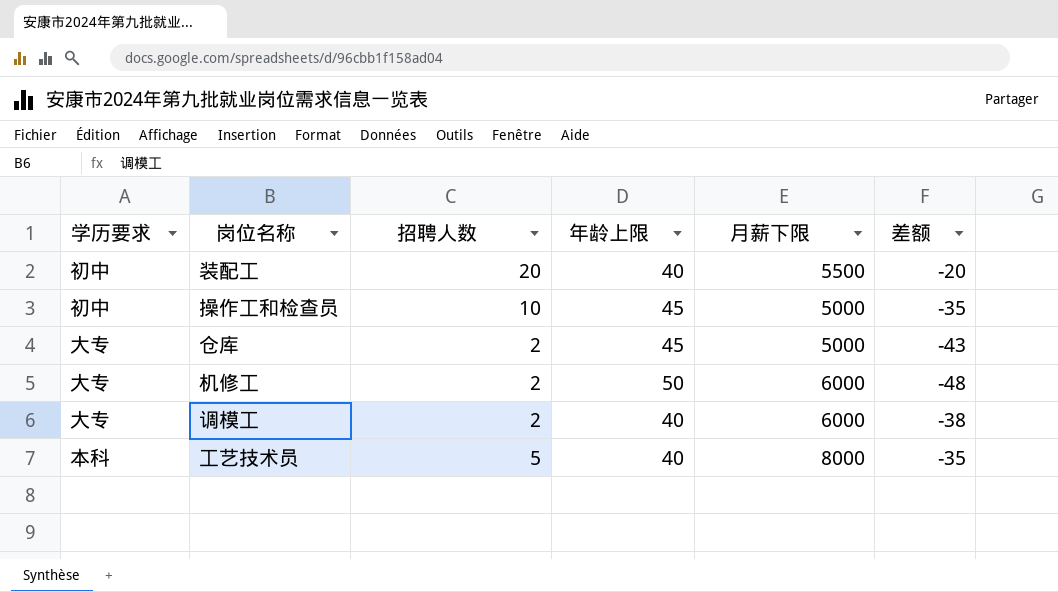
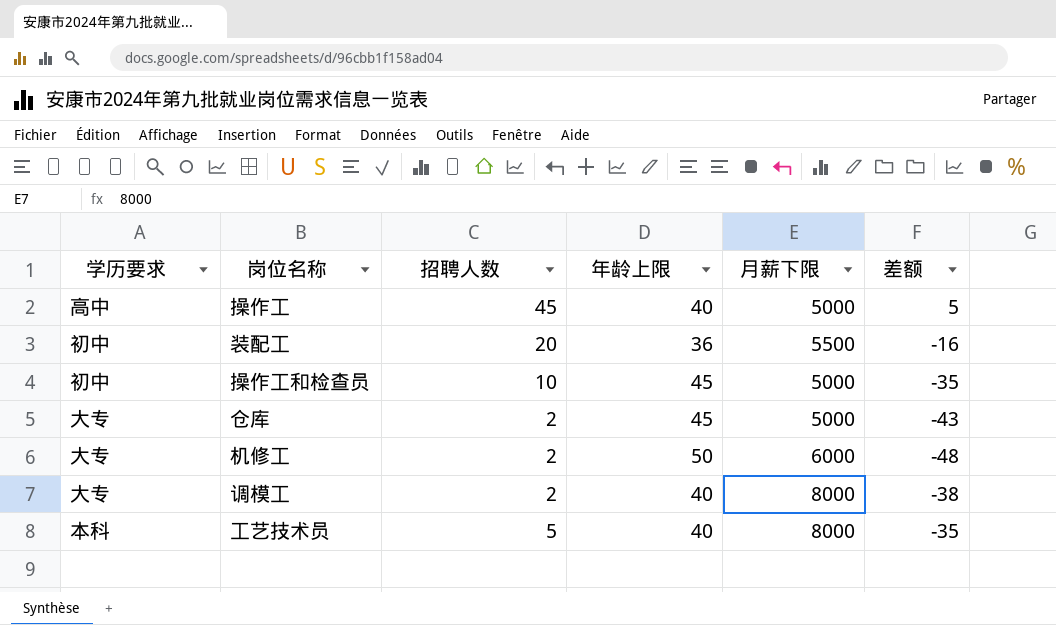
row 操作工: none -> 高中 | 45 | 40 | 5000 | 5
装配工 | 年龄上限: 40 -> 36
装配工 | 差额: -20 -> -16
调模工 | 月薪下限: 6000 -> 8000

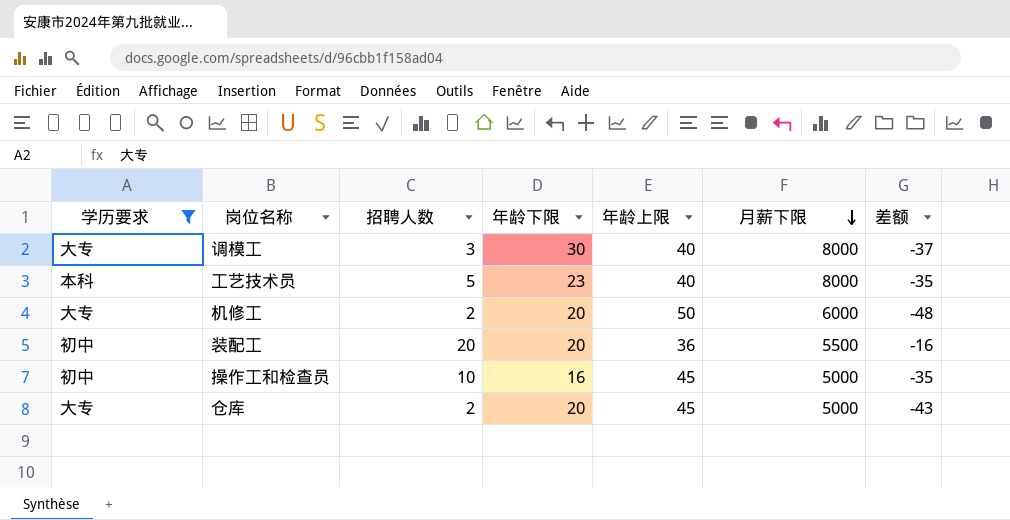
filter: none -> 学历要求 != 高中
row order: none -> 月薪下限 descending
column 年龄下限 | position: none -> 4
调模工 | 招聘人数: 2 -> 3
调模工 | 差额: -38 -> -37

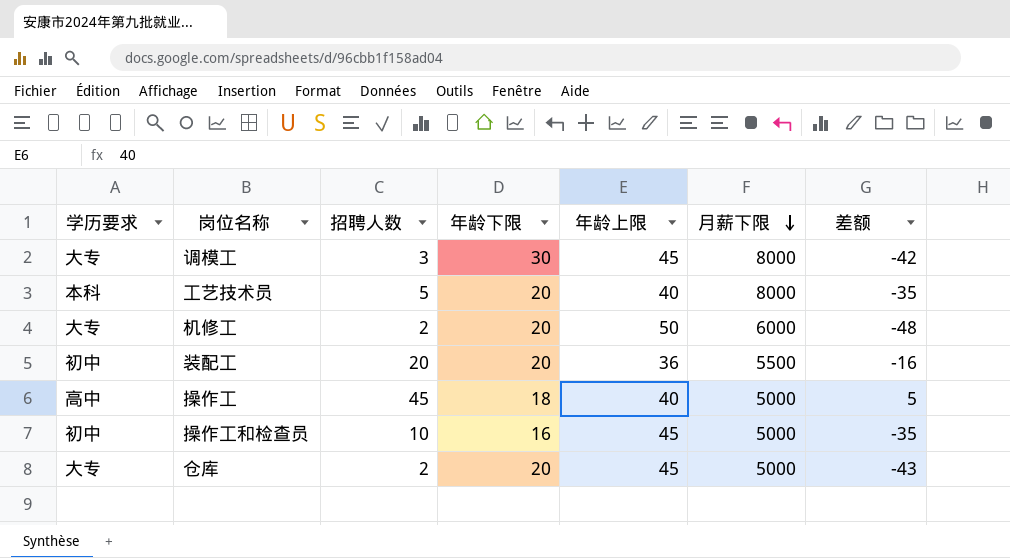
filter: 学历要求 != 高中 -> none
调模工 | 年龄上限: 40 -> 45
调模工 | 差额: -37 -> -42
工艺技术员 | 年龄下限: 23 -> 20

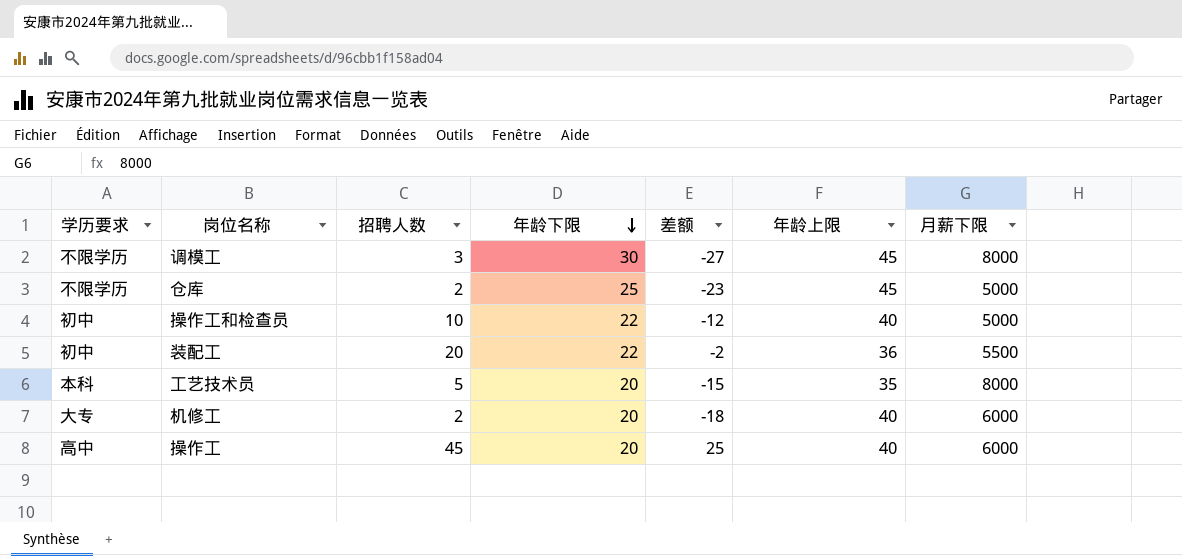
row order: 月薪下限 descending -> 年龄下限 descending
column 差额 | formula: [招聘人数] - [年龄上限] -> [招聘人数] - [年龄下限]
column 差额 | position: 7 -> 5
调模工 | 学历要求: 大专 -> 不限学历
仓库 | 学历要求: 大专 -> 不限学历
仓库 | 年龄下限: 20 -> 25
操作工和检查员 | 年龄下限: 16 -> 22
操作工和检查员 | 年龄上限: 45 -> 40
装配工 | 年龄下限: 20 -> 22
工艺技术员 | 年龄上限: 40 -> 35
机修工 | 年龄上限: 50 -> 40
操作工 | 年龄下限: 18 -> 20
操作工 | 月薪下限: 5000 -> 6000

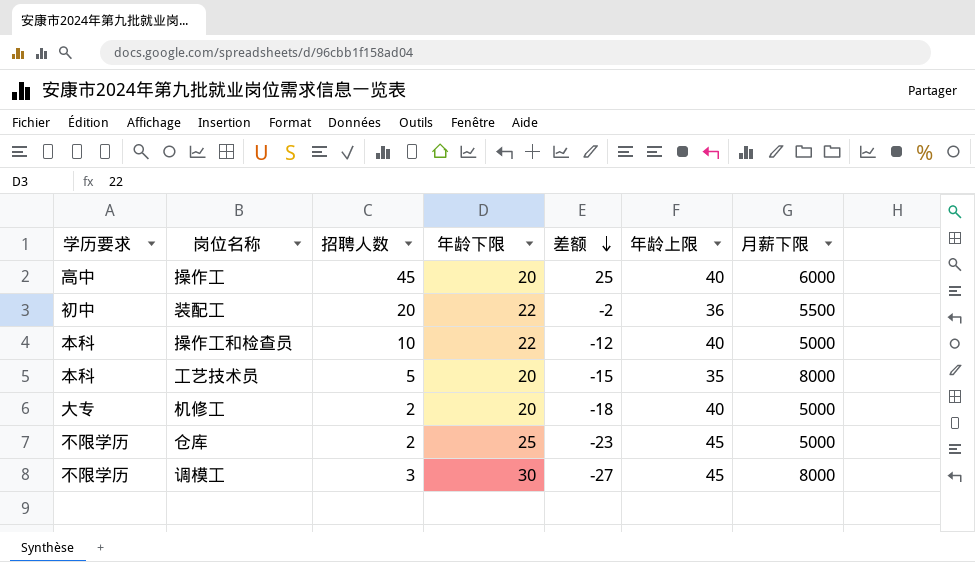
row order: 年龄下限 descending -> 差额 descending
操作工和检查员 | 学历要求: 初中 -> 本科
机修工 | 月薪下限: 6000 -> 5000

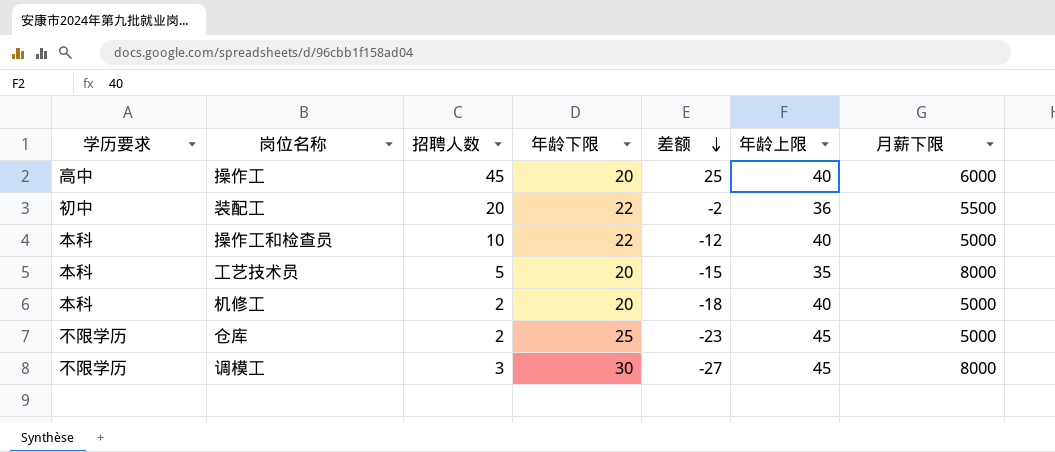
机修工 | 学历要求: 大专 -> 本科

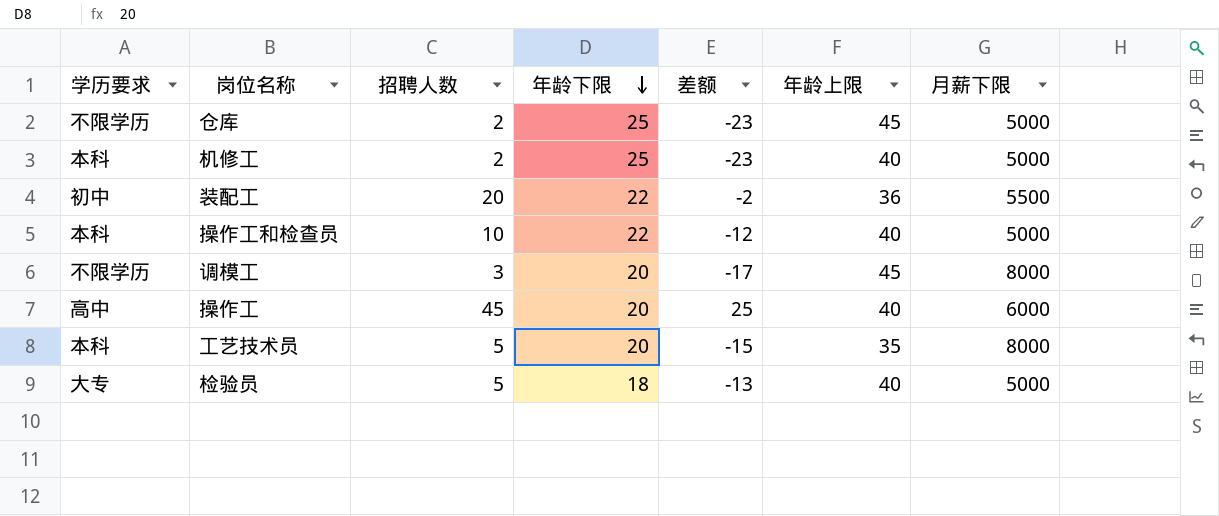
row order: 差额 descending -> 年龄下限 descending
机修工 | 年龄下限: 20 -> 25
机修工 | 差额: -18 -> -23
调模工 | 年龄下限: 30 -> 20
调模工 | 差额: -27 -> -17
row 检验员: none -> 大专 | 5 | 18 | -13 | 40 | 5000

